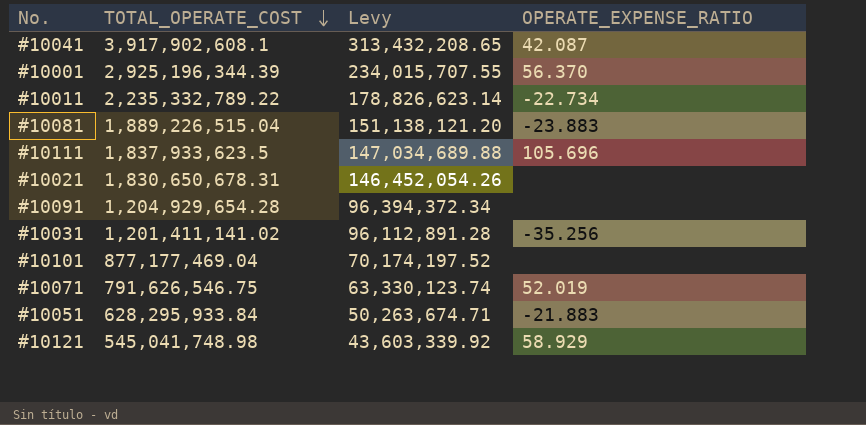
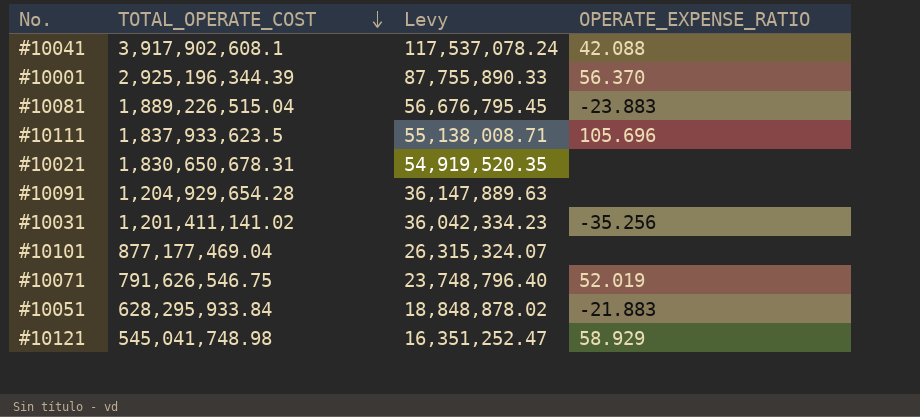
column Levy | formula: [TOTAL_OPERATE_COST] * 0.08 -> [TOTAL_OPERATE_COST] * 0.03
row #10011: 2,235,332,789.22 | 178,826,623.14 | -22.734 -> none
#10041 | OPERATE_EXPENSE_RATIO: 42.087 -> 42.088

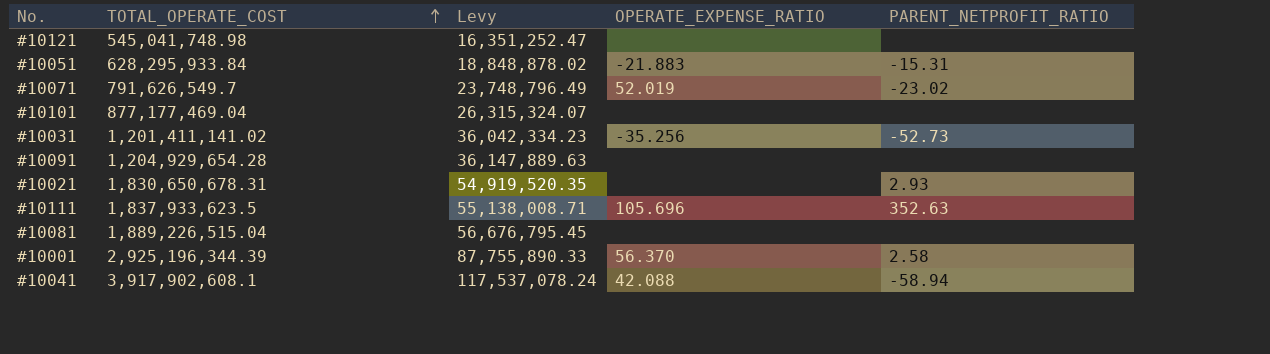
row order: TOTAL_OPERATE_COST descending -> TOTAL_OPERATE_COST ascending
column PARENT_NETPROFIT_RATIO | position: none -> 5
#10121 | OPERATE_EXPENSE_RATIO: 58.929 -> none
#10071 | TOTAL_OPERATE_COST: 791,626,546.75 -> 791,626,549.7
#10071 | Levy: 23,748,796.40 -> 23,748,796.49
#10081 | OPERATE_EXPENSE_RATIO: -23.883 -> none

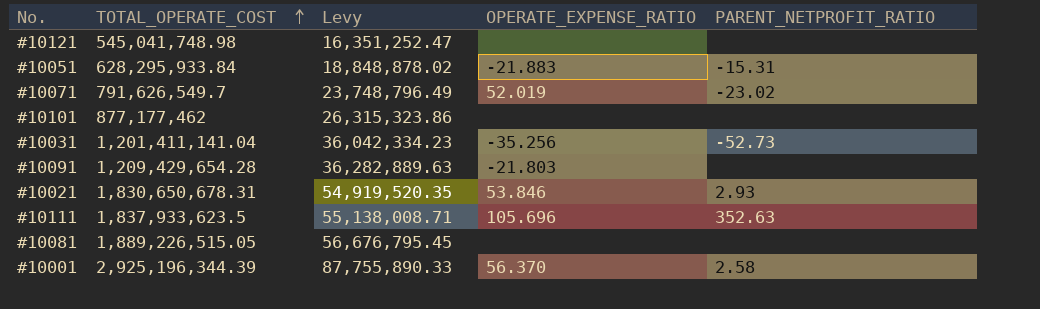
row #10041: 3,917,902,608.1 | 117,537,078.24 | 42.088 | -58.94 -> none
#10101 | TOTAL_OPERATE_COST: 877,177,469.04 -> 877,177,462
#10101 | Levy: 26,315,324.07 -> 26,315,323.86
#10031 | TOTAL_OPERATE_COST: 1,201,411,141.02 -> 1,201,411,141.04
#10091 | TOTAL_OPERATE_COST: 1,204,929,654.28 -> 1,209,429,654.28
#10091 | Levy: 36,147,889.63 -> 36,282,889.63
#10091 | OPERATE_EXPENSE_RATIO: none -> -21.803
#10021 | OPERATE_EXPENSE_RATIO: none -> 53.846
#10081 | TOTAL_OPERATE_COST: 1,889,226,515.04 -> 1,889,226,515.05

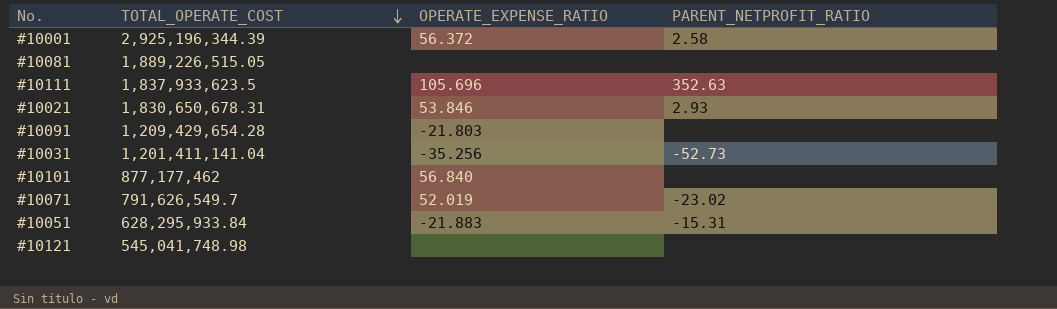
row order: TOTAL_OPERATE_COST ascending -> TOTAL_OPERATE_COST descending
column Levy | formula: [TOTAL_OPERATE_COST] * 0.03 -> none
#10001 | OPERATE_EXPENSE_RATIO: 56.370 -> 56.372
#10101 | OPERATE_EXPENSE_RATIO: none -> 56.840

